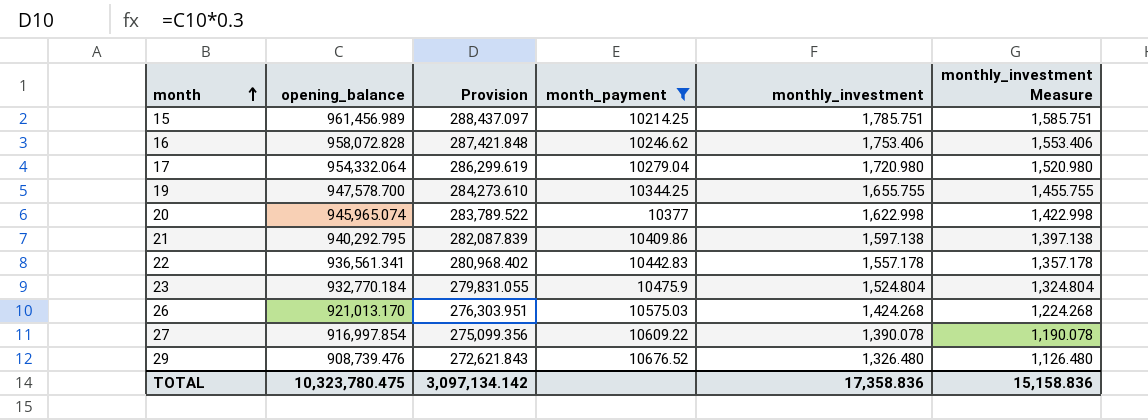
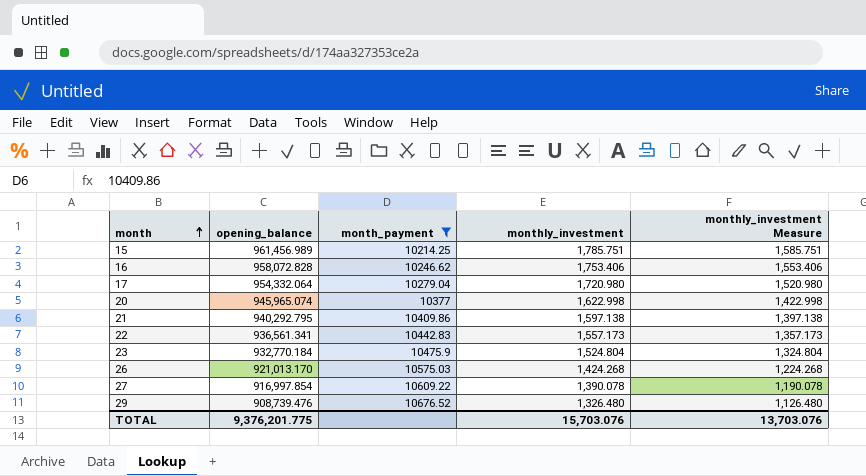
column Provision | formula: [opening_balance] * 0.3 -> none
row 19: 947,578.700 | 284,273.610 | 10344.25 | 1,655.755 | 1,455.755 -> none
22 | monthly_investment: 1,557.178 -> 1,557.173
22 | monthly_investment Measure: 1,357.178 -> 1,357.173
TOTAL | opening_balance: 10,323,780.475 -> 9,376,201.775
TOTAL | monthly_investment: 17,358.836 -> 15,703.076
TOTAL | monthly_investment Measure: 15,158.836 -> 13,703.076

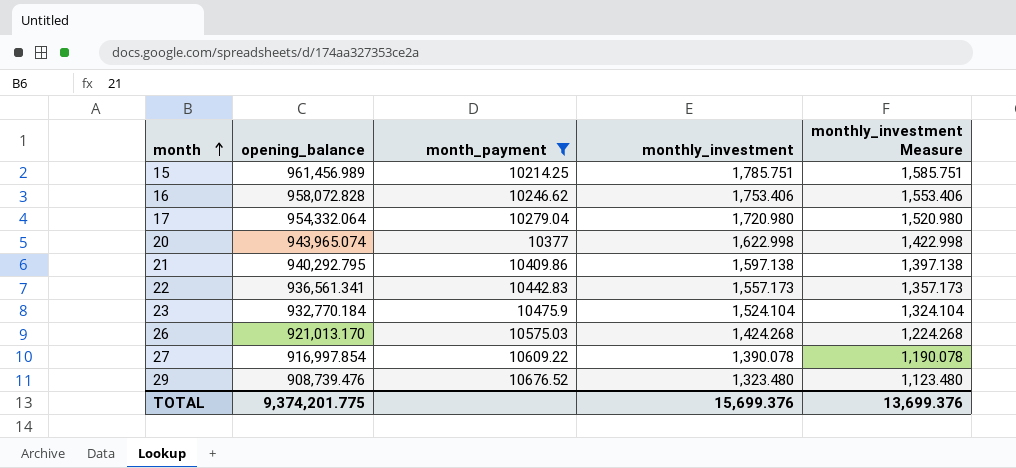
20 | opening_balance: 945,965.074 -> 943,965.074
23 | monthly_investment: 1,524.804 -> 1,524.104
23 | monthly_investment Measure: 1,324.804 -> 1,324.104
29 | monthly_investment: 1,326.480 -> 1,323.480
29 | monthly_investment Measure: 1,126.480 -> 1,123.480
TOTAL | opening_balance: 9,376,201.775 -> 9,374,201.775
TOTAL | monthly_investment: 15,703.076 -> 15,699.376
TOTAL | monthly_investment Measure: 13,703.076 -> 13,699.376

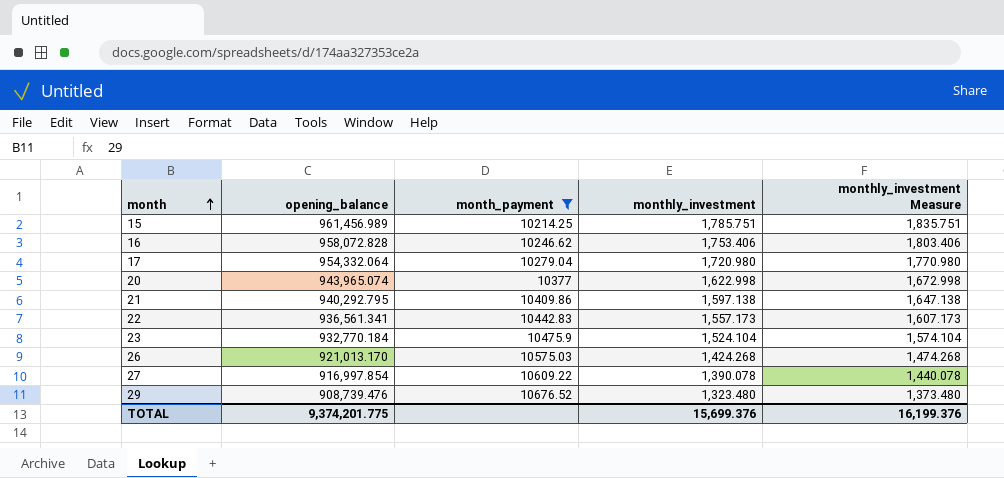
column monthly_investment Measure | formula: [monthly_investment] - 200 -> [monthly_investment] + 50
TOTAL | monthly_investment Measure: 13,699.376 -> 16,199.376

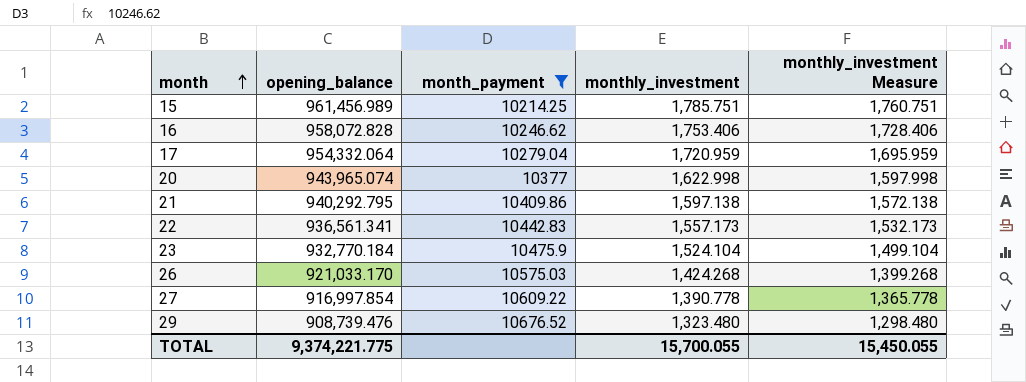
column monthly_investment Measure | formula: [monthly_investment] + 50 -> [monthly_investment] - 25
17 | monthly_investment: 1,720.980 -> 1,720.959
26 | opening_balance: 921,013.170 -> 921,033.170
27 | monthly_investment: 1,390.078 -> 1,390.778
TOTAL | opening_balance: 9,374,201.775 -> 9,374,221.775
TOTAL | monthly_investment: 15,699.376 -> 15,700.055
TOTAL | monthly_investment Measure: 16,199.376 -> 15,450.055

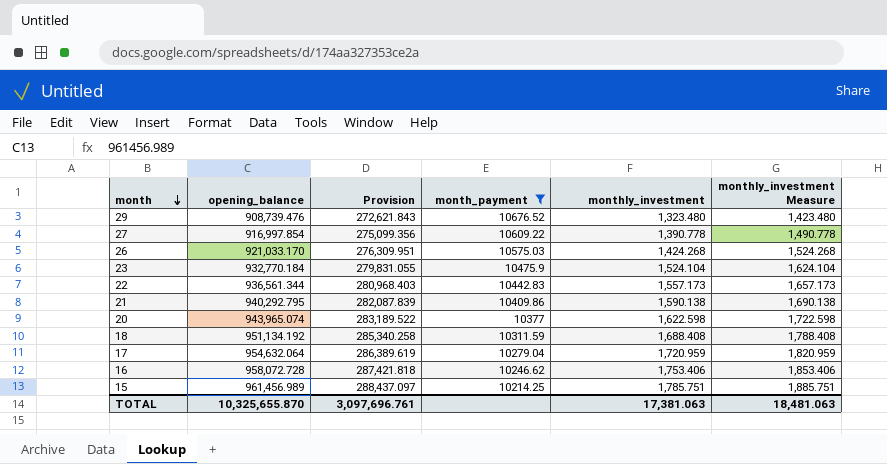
row order: month ascending -> month descending
column Provision | formula: none -> [opening_balance] * 0.3
column monthly_investment Measure | formula: [monthly_investment] - 25 -> [monthly_investment] + 100
22 | opening_balance: 936,561.341 -> 936,561.344
21 | monthly_investment: 1,597.138 -> 1,590.138
20 | monthly_investment: 1,622.998 -> 1,622.598
row 18: none -> 951,134.192 | 285,340.258 | 10311.59 | 1,688.408 | 1,788.408
17 | opening_balance: 954,332.064 -> 954,632.064
16 | opening_balance: 958,072.828 -> 958,072.728
TOTAL | opening_balance: 9,374,221.775 -> 10,325,655.870
TOTAL | monthly_investment: 15,700.055 -> 17,381.063
TOTAL | monthly_investment Measure: 15,450.055 -> 18,481.063

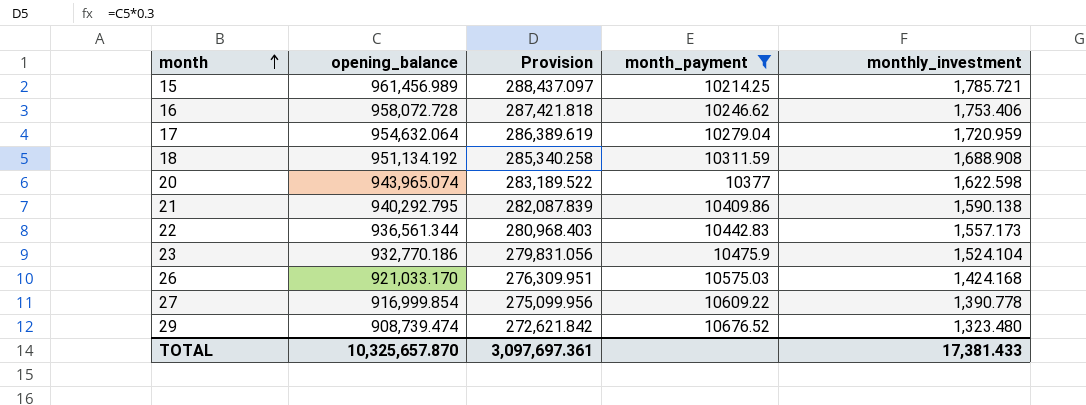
row order: month descending -> month ascending
column monthly_investment Measure | formula: [monthly_investment] + 100 -> none
15 | monthly_investment: 1,785.751 -> 1,785.721
18 | monthly_investment: 1,688.408 -> 1,688.908
23 | opening_balance: 932,770.184 -> 932,770.186
23 | Provision: 279,831.055 -> 279,831.056
26 | monthly_investment: 1,424.268 -> 1,424.168
27 | opening_balance: 916,997.854 -> 916,999.854
27 | Provision: 275,099.356 -> 275,099.956
29 | opening_balance: 908,739.476 -> 908,739.474
29 | Provision: 272,621.843 -> 272,621.842
TOTAL | opening_balance: 10,325,655.870 -> 10,325,657.870
TOTAL | Provision: 3,097,696.761 -> 3,097,697.361
TOTAL | monthly_investment: 17,381.063 -> 17,381.433

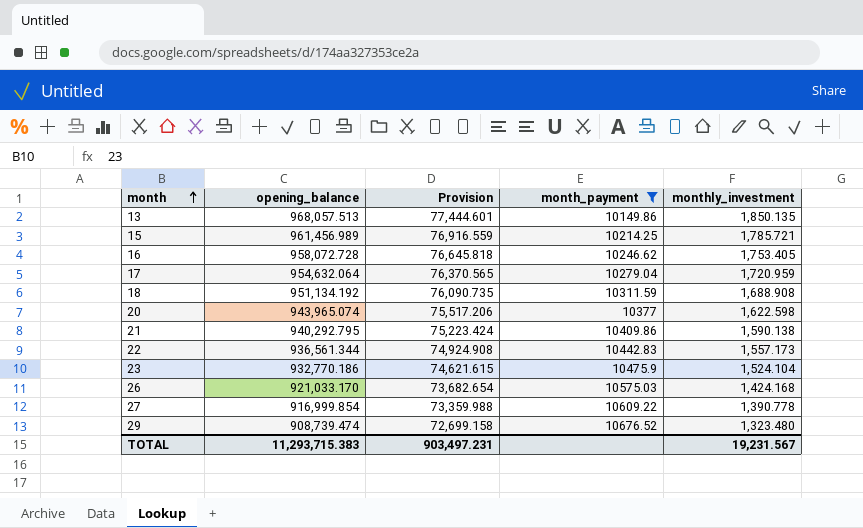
column Provision | formula: [opening_balance] * 0.3 -> [opening_balance] * 0.08
row 13: none -> 968,057.513 | 77,444.601 | 10149.86 | 1,850.135
16 | monthly_investment: 1,753.406 -> 1,753.405
TOTAL | opening_balance: 10,325,657.870 -> 11,293,715.383
TOTAL | Provision: 3,097,697.361 -> 903,497.231
TOTAL | monthly_investment: 17,381.433 -> 19,231.567

